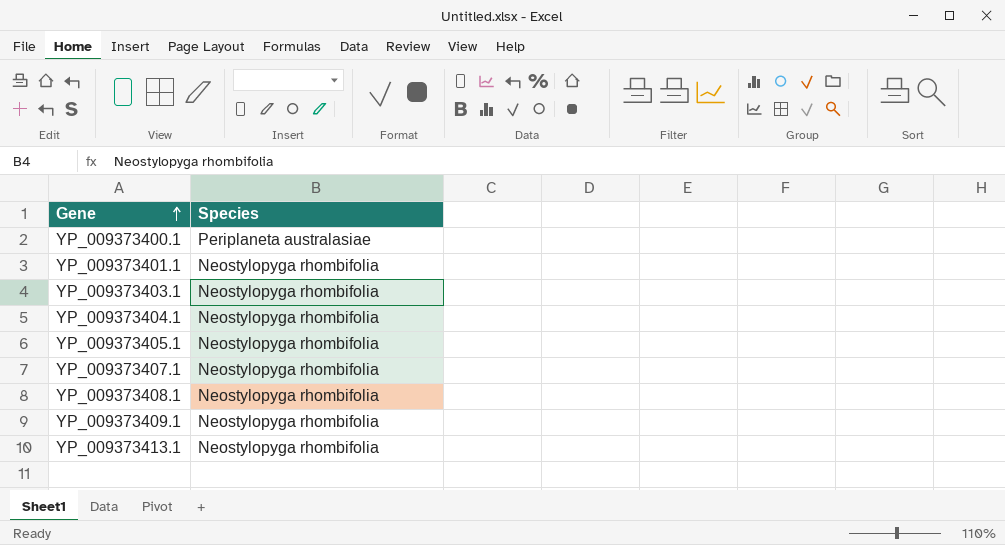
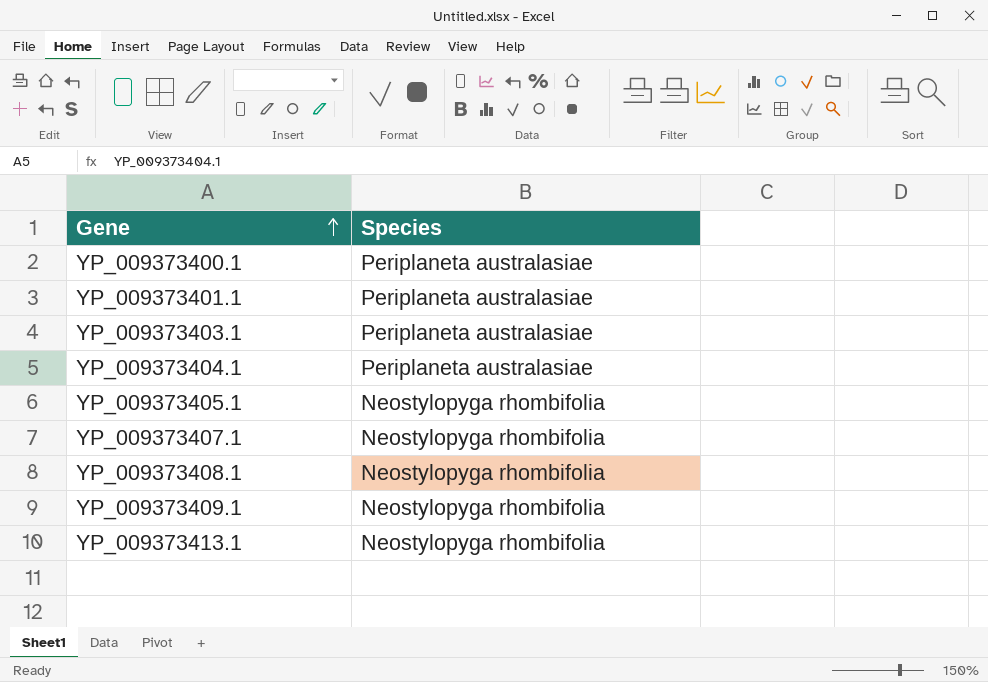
YP_009373401.1 | Species: Neostylopyga rhombifolia -> Periplaneta australasiae
YP_009373403.1 | Species: Neostylopyga rhombifolia -> Periplaneta australasiae
YP_009373404.1 | Species: Neostylopyga rhombifolia -> Periplaneta australasiae

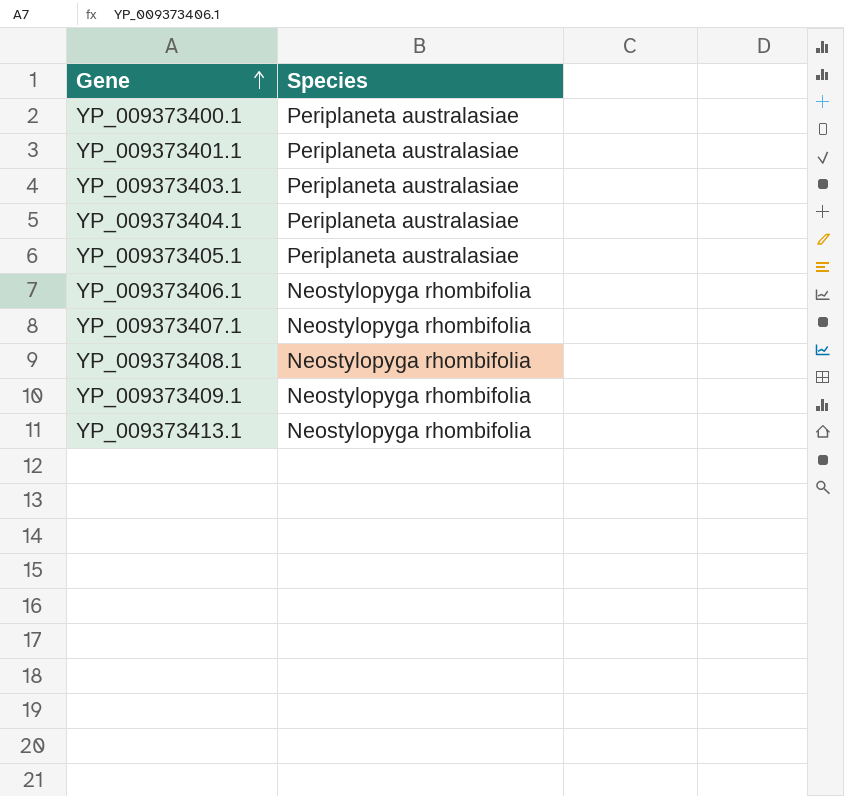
YP_009373405.1 | Species: Neostylopyga rhombifolia -> Periplaneta australasiae
row YP_009373406.1: none -> Neostylopyga rhombifolia

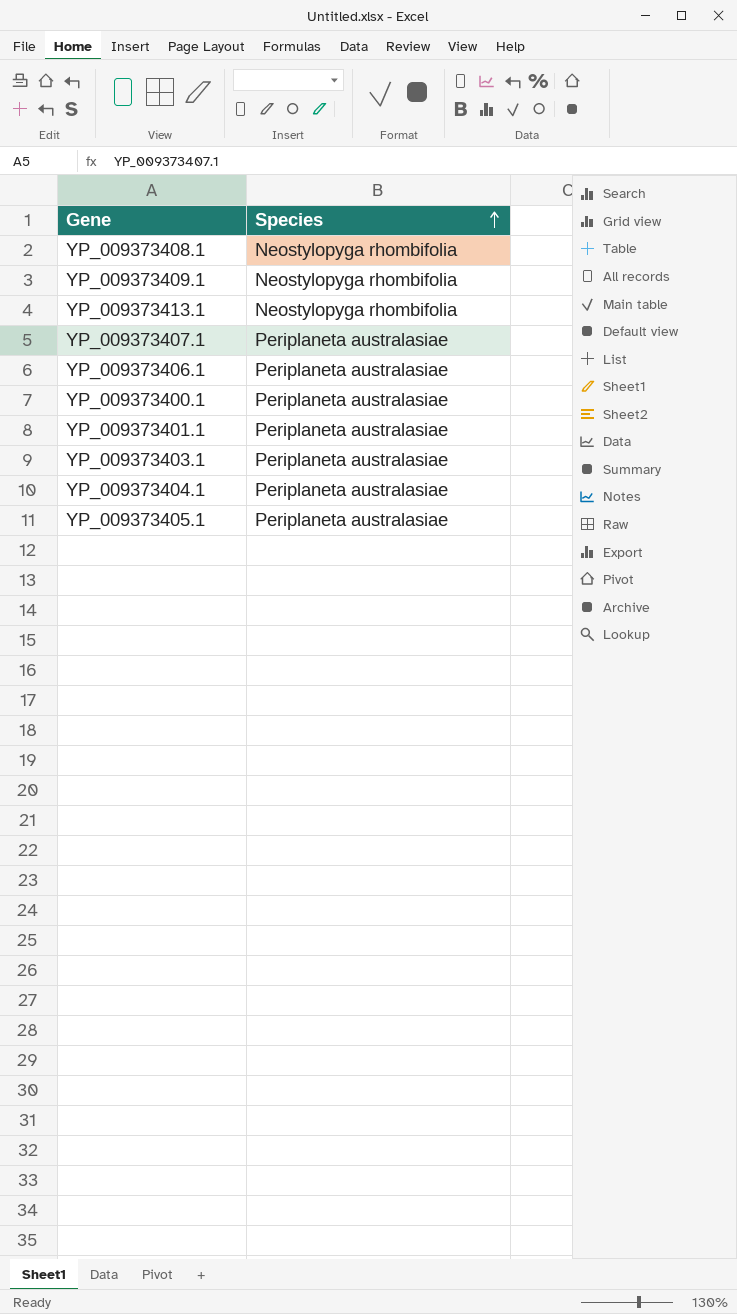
row order: Gene ascending -> Species ascending
YP_009373407.1 | Species: Neostylopyga rhombifolia -> Periplaneta australasiae
YP_009373406.1 | Species: Neostylopyga rhombifolia -> Periplaneta australasiae

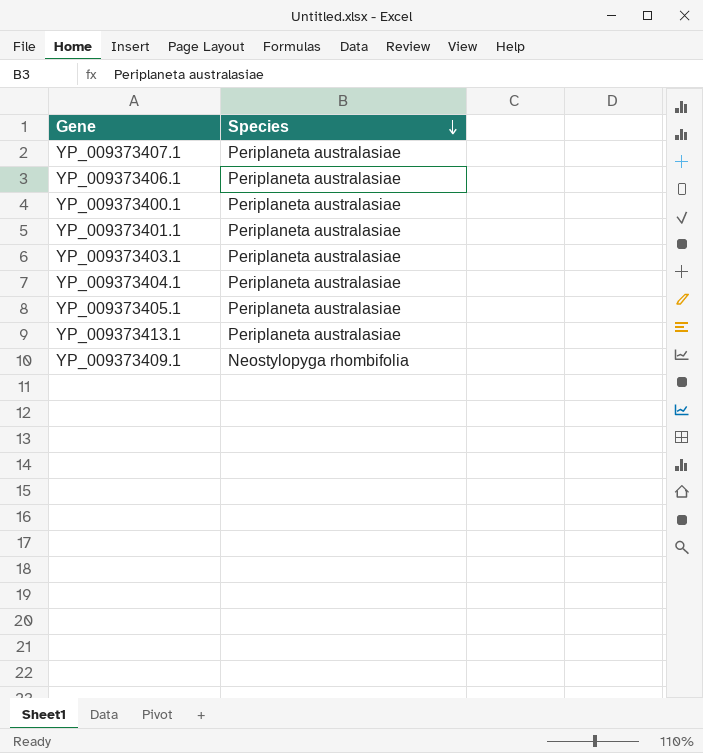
row order: Species ascending -> Species descending
row YP_009373408.1: Neostylopyga rhombifolia -> none
YP_009373413.1 | Species: Neostylopyga rhombifolia -> Periplaneta australasiae

